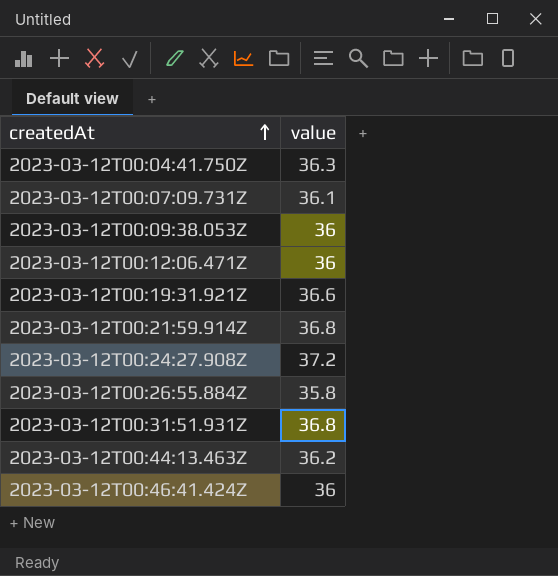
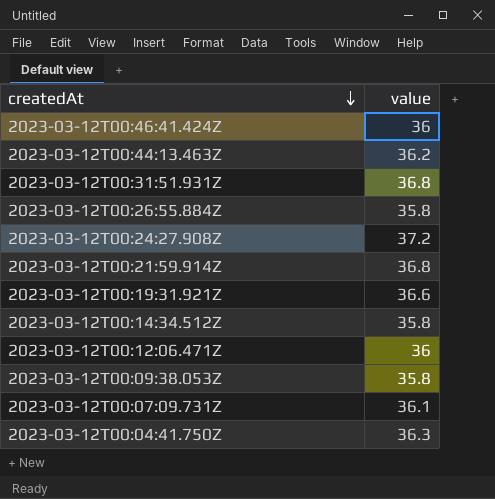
row order: createdAt ascending -> createdAt descending
row 2023-03-12T00:14:34.512Z: none -> 35.8
2023-03-12T00:09:38.053Z | value: 36 -> 35.8

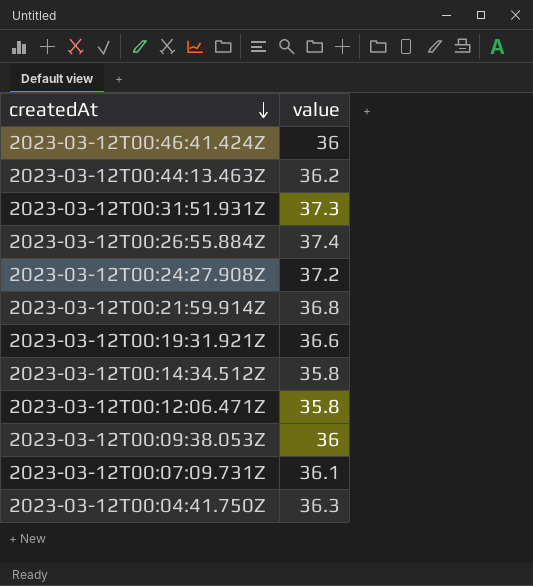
2023-03-12T00:31:51.931Z | value: 36.8 -> 37.3
2023-03-12T00:26:55.884Z | value: 35.8 -> 37.4
2023-03-12T00:12:06.471Z | value: 36 -> 35.8
2023-03-12T00:09:38.053Z | value: 35.8 -> 36

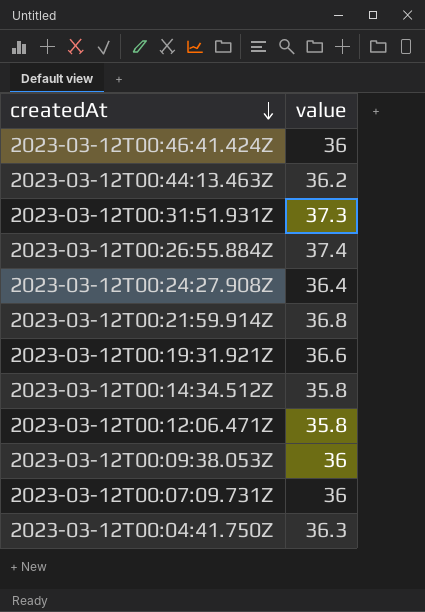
2023-03-12T00:24:27.908Z | value: 37.2 -> 36.4
2023-03-12T00:07:09.731Z | value: 36.1 -> 36

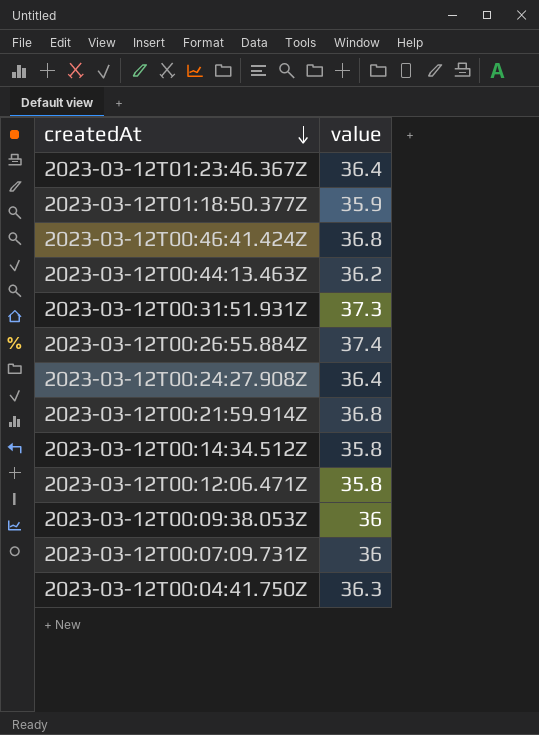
row 2023-03-12T00:19:31.921Z: 36.6 -> none
row 2023-03-12T01:23:46.367Z: none -> 36.4
row 2023-03-12T01:18:50.377Z: none -> 35.9
2023-03-12T00:46:41.424Z | value: 36 -> 36.8

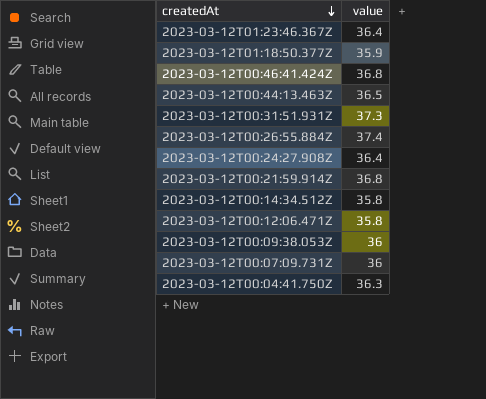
2023-03-12T00:44:13.463Z | value: 36.2 -> 36.5

